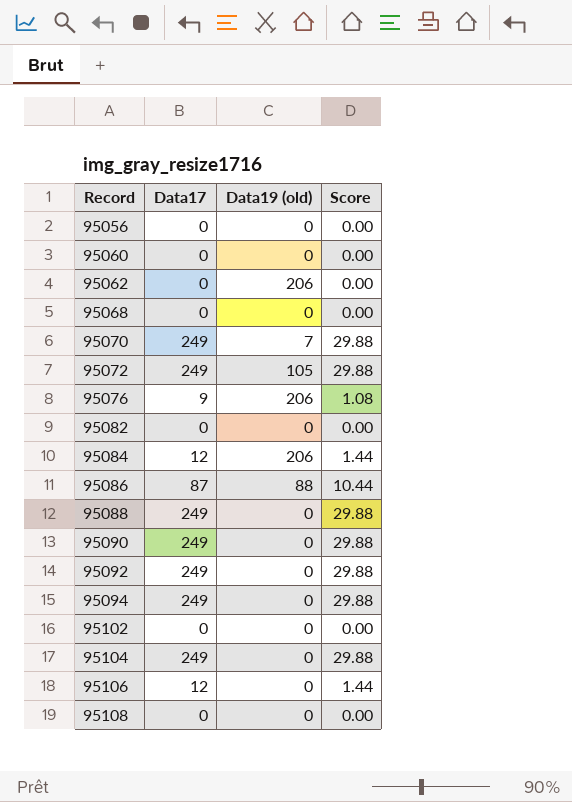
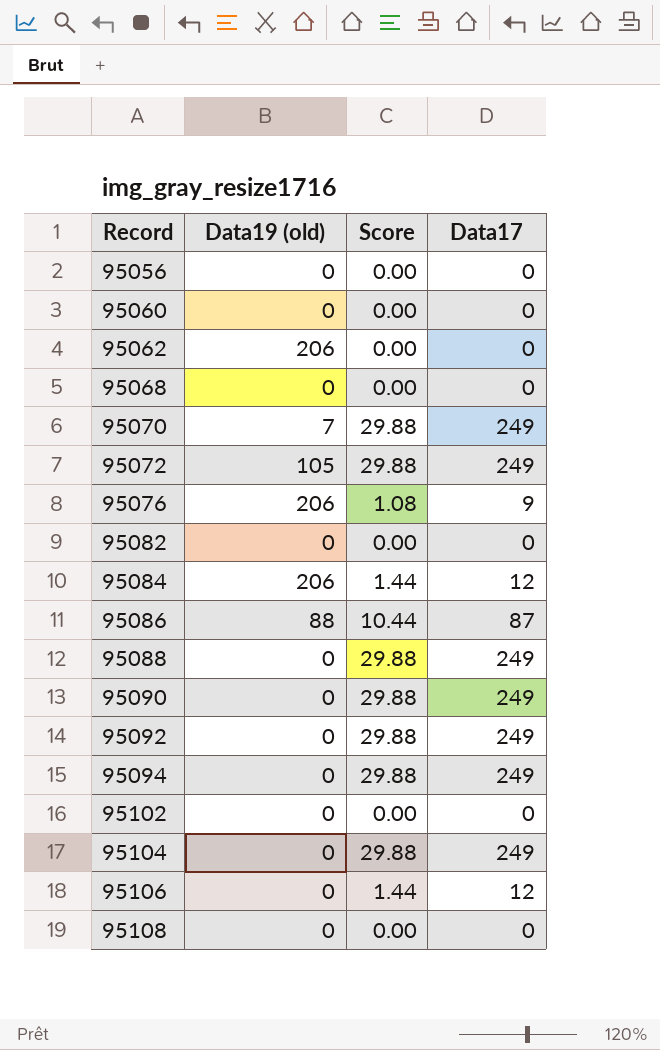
column Data17 | position: 2 -> 4

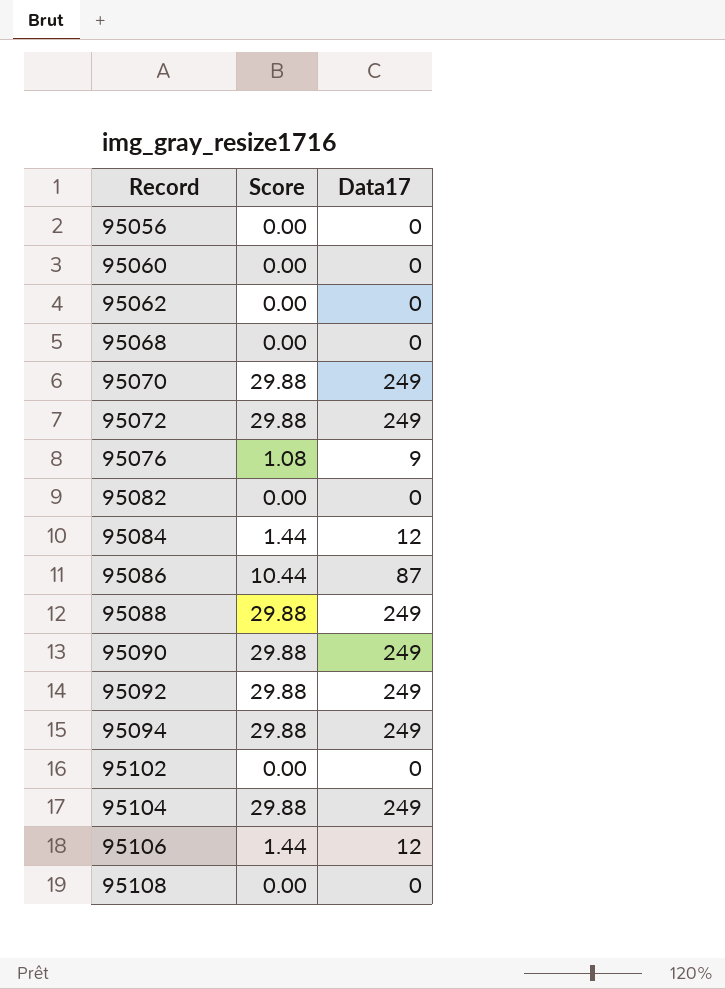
column Data19 (old) | position: 2 -> none

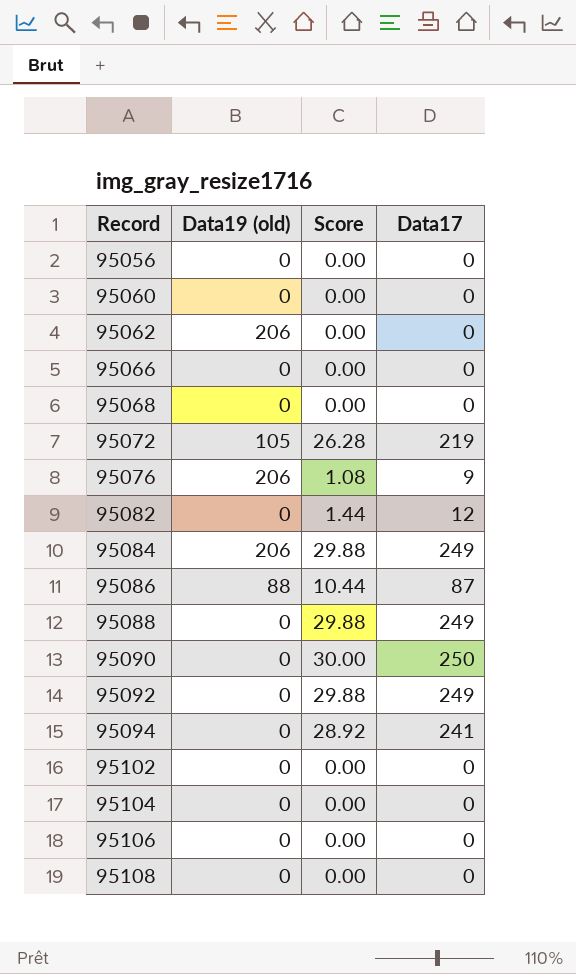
column Data19 (old) | position: none -> 2
row 95070: 29.88 | 249 -> none
row 95066: none -> 0 | 0.00 | 0
95072 | Score: 29.88 -> 26.28
95072 | Data17: 249 -> 219
95082 | Score: 0.00 -> 1.44
95082 | Data17: 0 -> 12
95084 | Score: 1.44 -> 29.88
95084 | Data17: 12 -> 249
95090 | Score: 29.88 -> 30.00
95090 | Data17: 249 -> 250
95094 | Score: 29.88 -> 28.92
95094 | Data17: 249 -> 241
95104 | Score: 29.88 -> 0.00
95104 | Data17: 249 -> 0
95106 | Score: 1.44 -> 0.00
95106 | Data17: 12 -> 0

